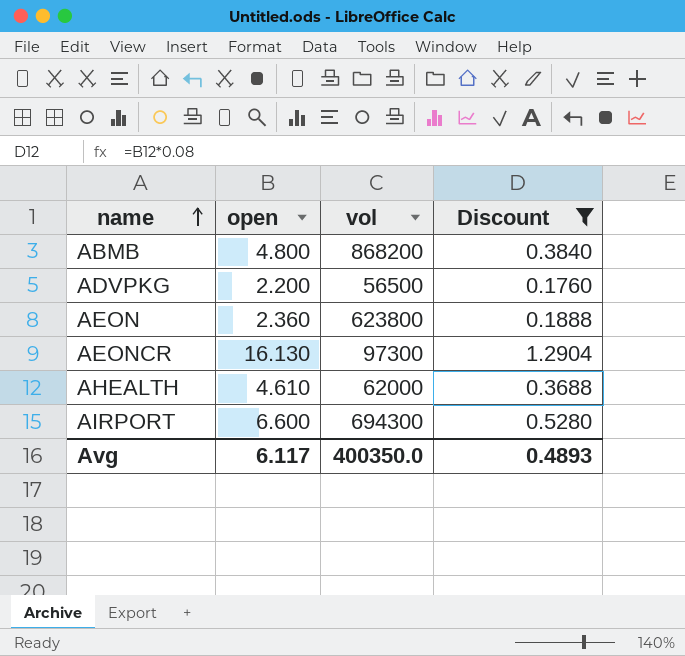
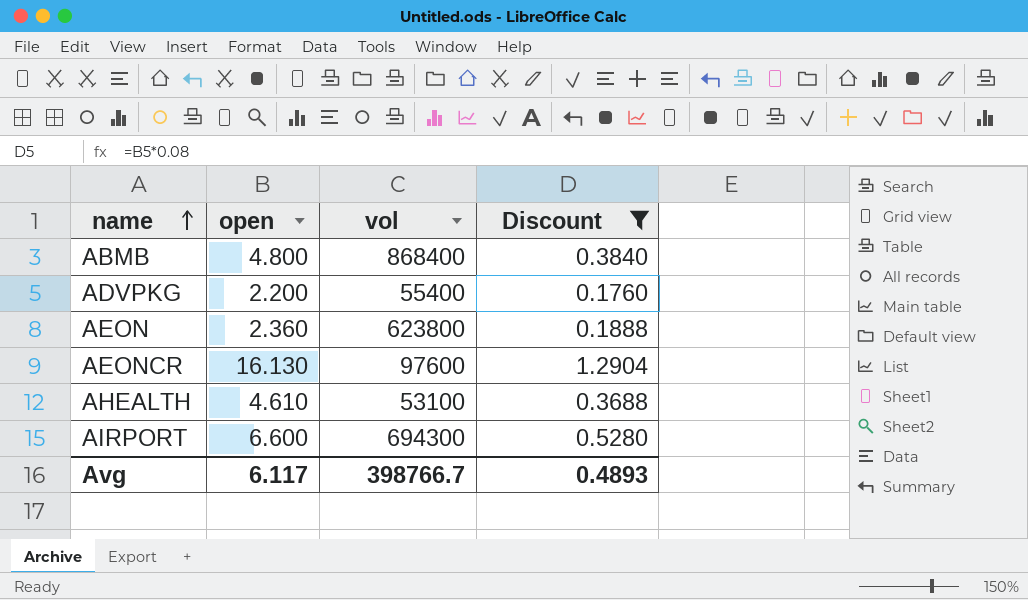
ABMB | vol: 868200 -> 868400
ADVPKG | vol: 56500 -> 55400
AEONCR | vol: 97300 -> 97600
AHEALTH | vol: 62000 -> 53100
Avg | vol: 400350.0 -> 398766.7

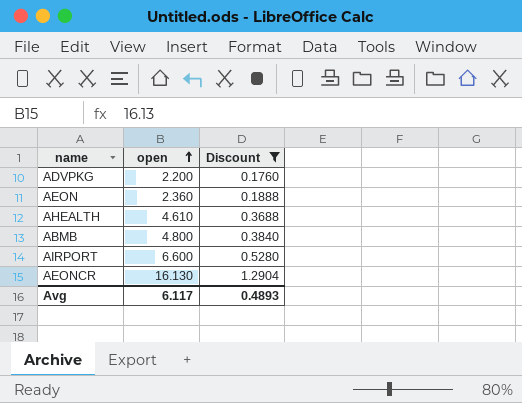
row order: name ascending -> open ascending
column vol | position: 3 -> none

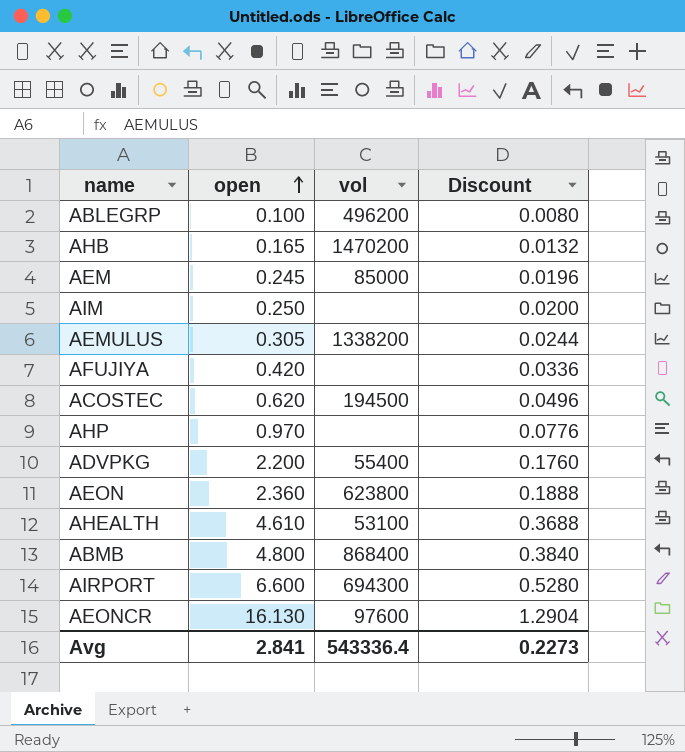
filter: Discount >= 0.1760 -> none
column vol | position: none -> 3
Avg | open: 6.117 -> 2.841
Avg | Discount: 0.4893 -> 0.2273

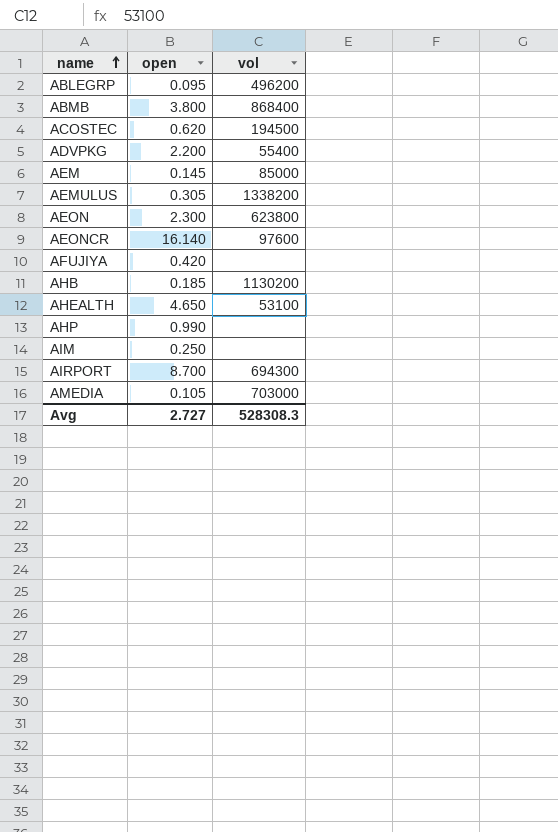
row order: open ascending -> name ascending
column Discount | formula: [open] * 0.08 -> none
ABLEGRP | open: 0.100 -> 0.095
ABMB | open: 4.800 -> 3.800
AEM | open: 0.245 -> 0.145
AEON | open: 2.360 -> 2.300
AEONCR | open: 16.130 -> 16.140
AHB | open: 0.165 -> 0.185
AHB | vol: 1470200 -> 1130200
AHEALTH | open: 4.610 -> 4.650
AHP | open: 0.970 -> 0.990
AIRPORT | open: 6.600 -> 8.700
row AMEDIA: none -> 0.105 | 703000
Avg | open: 2.841 -> 2.727
Avg | vol: 543336.4 -> 528308.3

